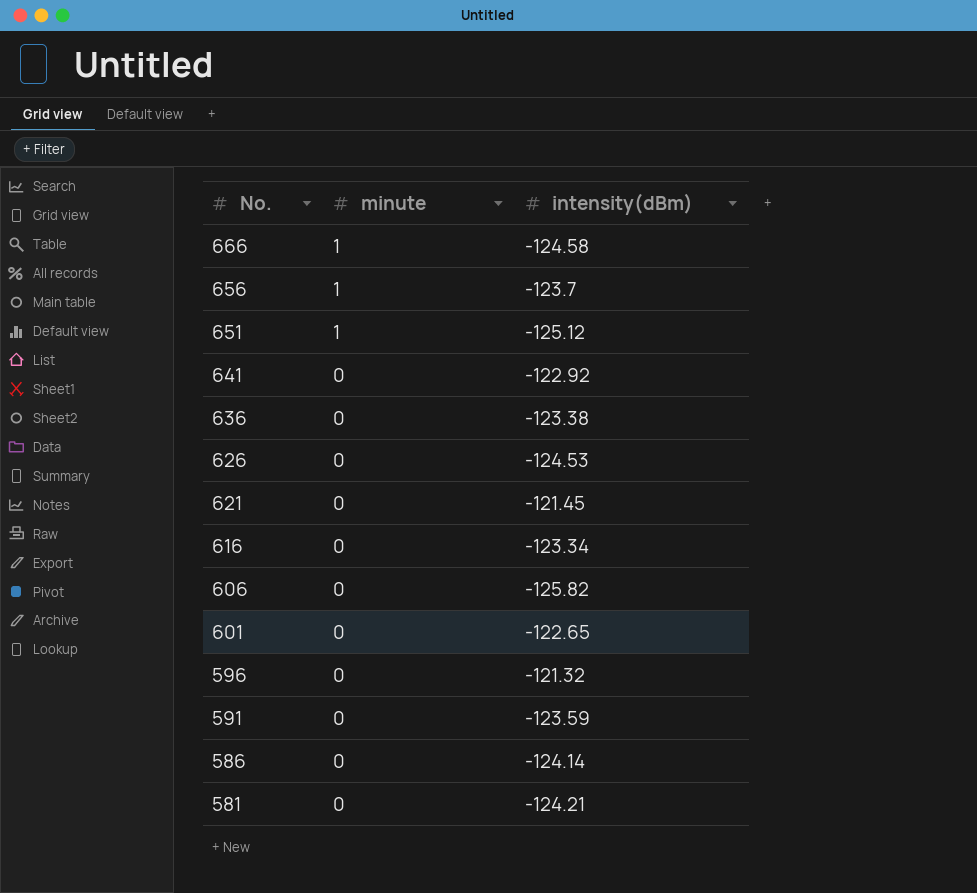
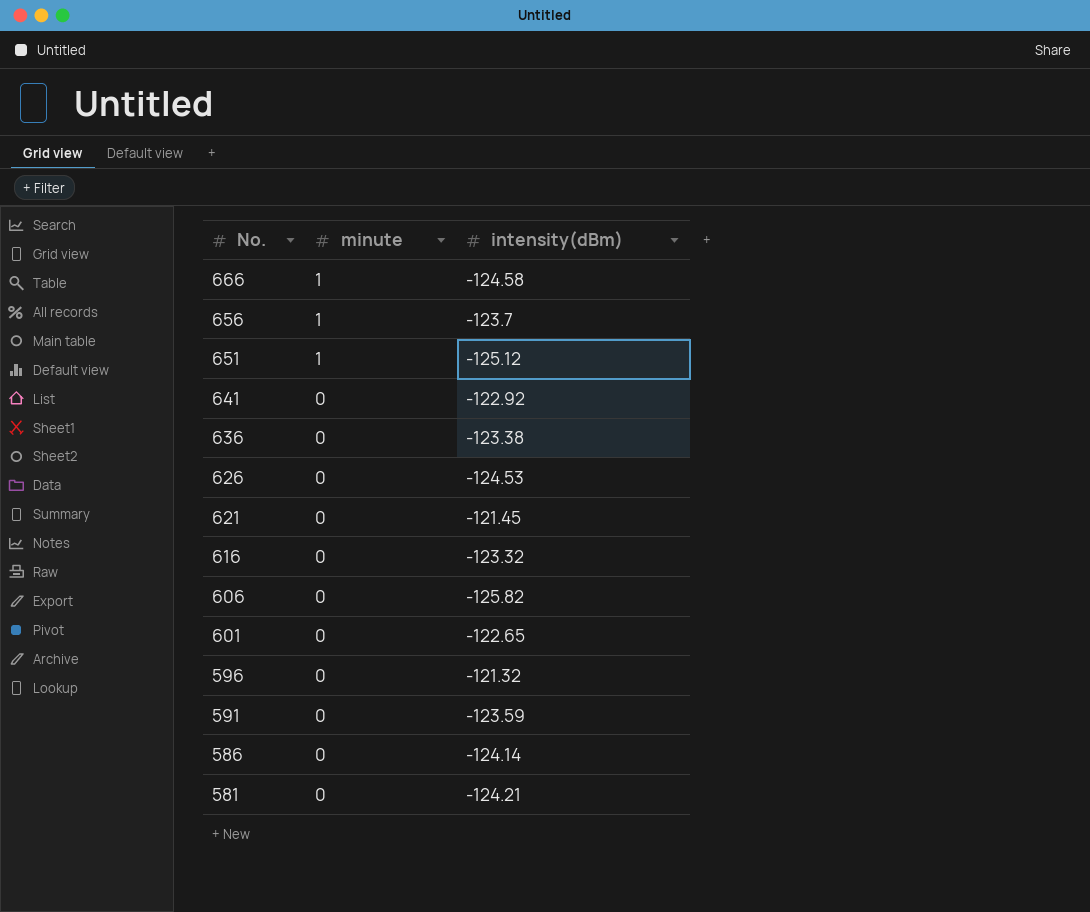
616 | intensity(dBm): -123.34 -> -123.32

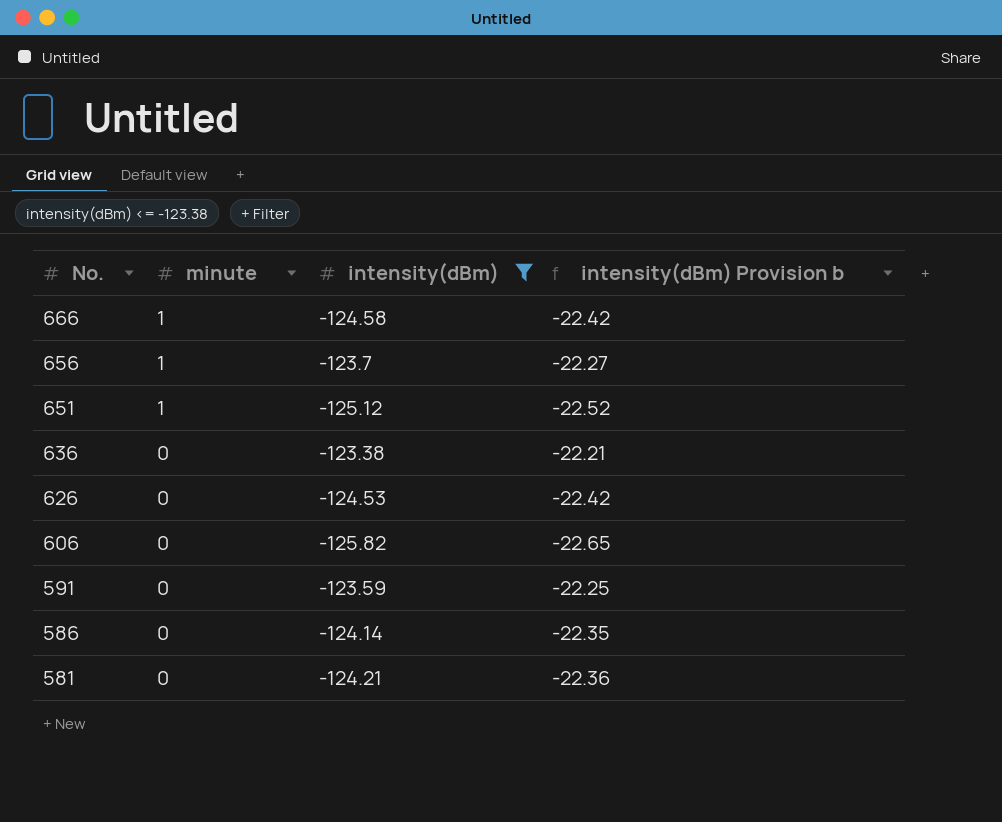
filter: none -> intensity(dBm) <= -123.38
column intensity(dBm) Provision b | formula: none -> [intensity(dBm)] * 0.18

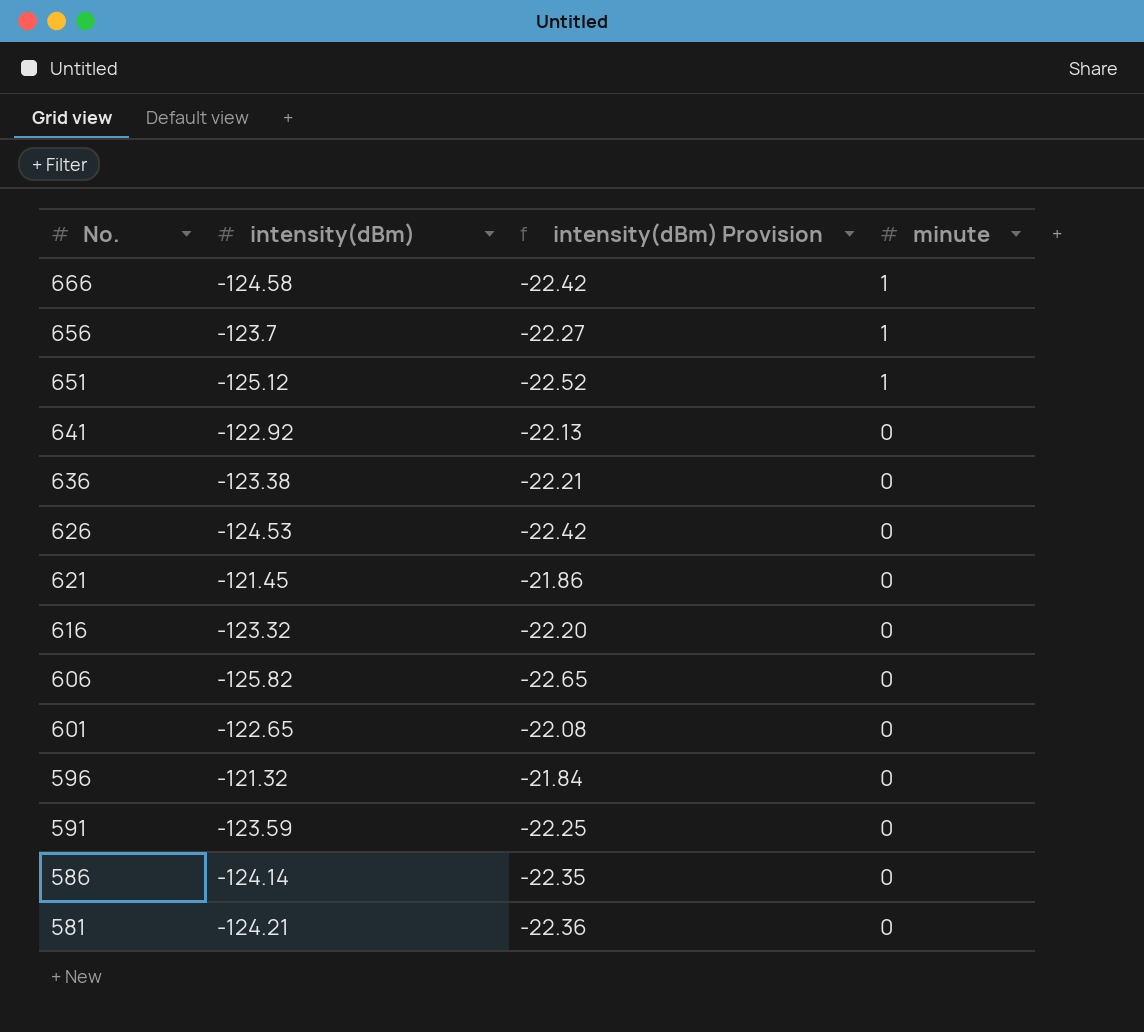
filter: intensity(dBm) <= -123.38 -> none
column name: intensity(dBm) Provision b -> intensity(dBm) Provision
column minute | position: 2 -> 4

